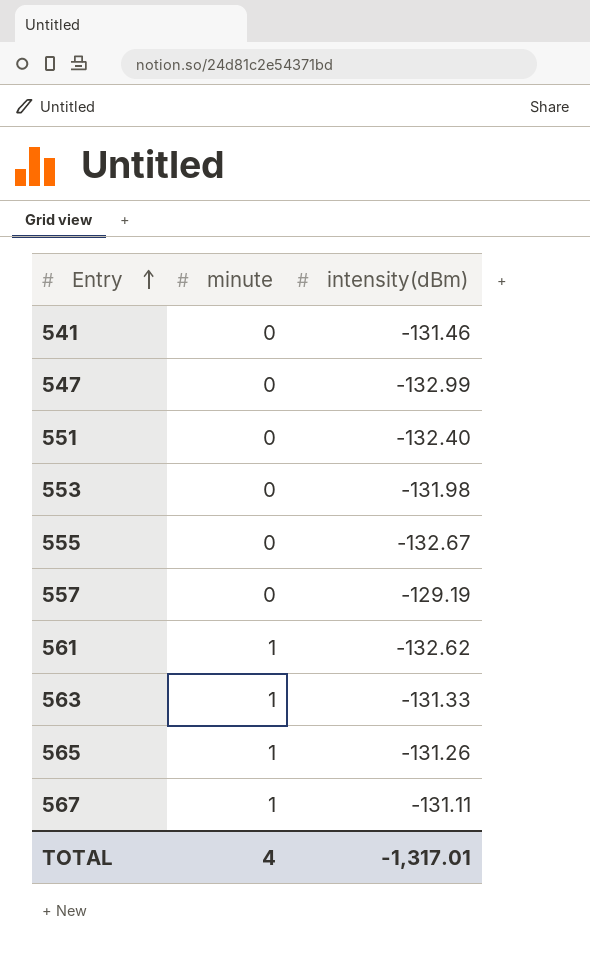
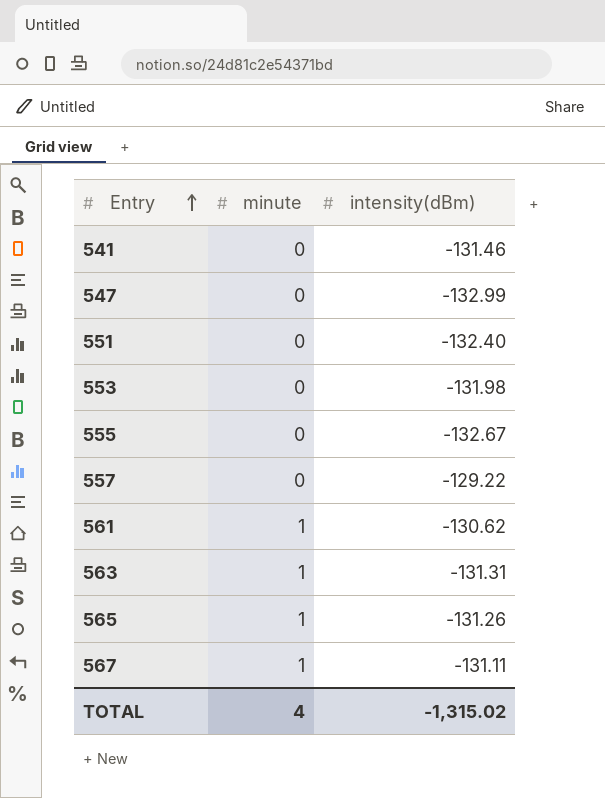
557 | intensity(dBm): -129.19 -> -129.22
561 | intensity(dBm): -132.62 -> -130.62
563 | intensity(dBm): -131.33 -> -131.31
TOTAL | intensity(dBm): -1,317.01 -> -1,315.02

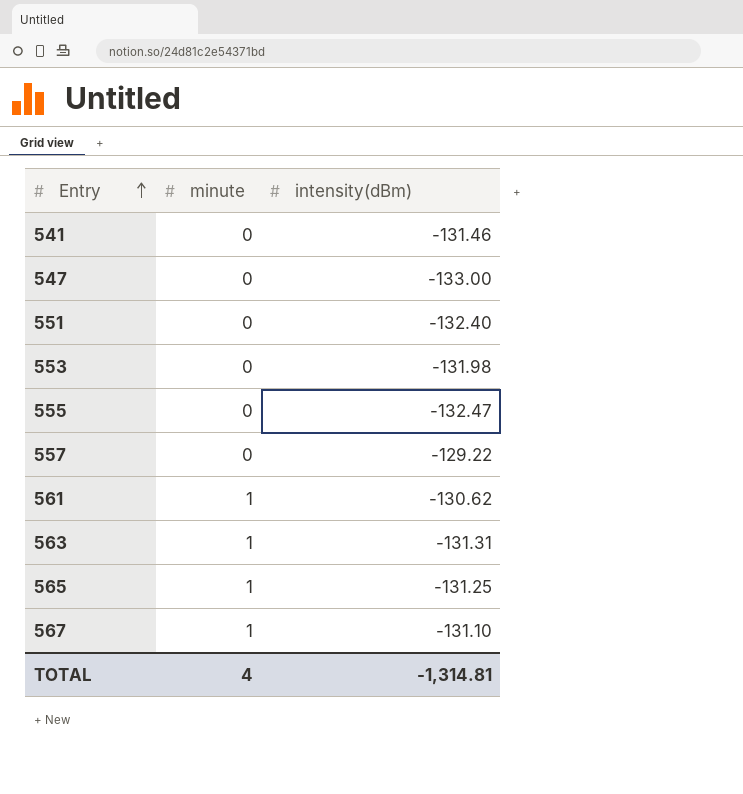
547 | intensity(dBm): -132.99 -> -133.00
555 | intensity(dBm): -132.67 -> -132.47
565 | intensity(dBm): -131.26 -> -131.25
567 | intensity(dBm): -131.11 -> -131.10
TOTAL | intensity(dBm): -1,315.02 -> -1,314.81

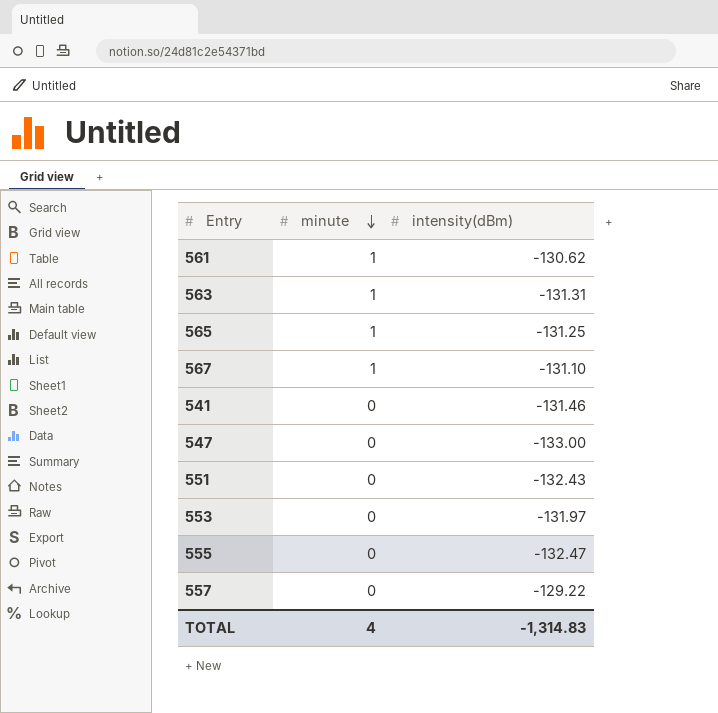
row order: Entry ascending -> minute descending
551 | intensity(dBm): -132.40 -> -132.43
553 | intensity(dBm): -131.98 -> -131.97
TOTAL | intensity(dBm): -1,314.81 -> -1,314.83

